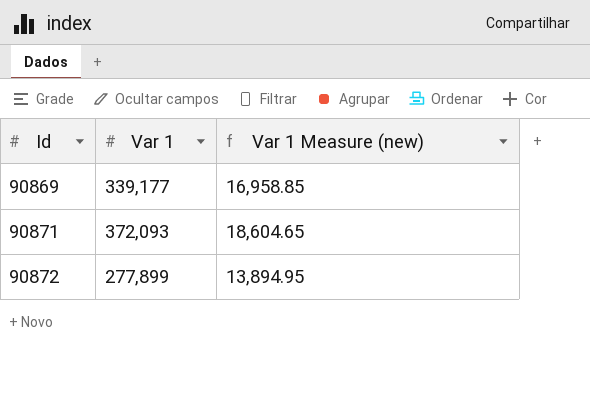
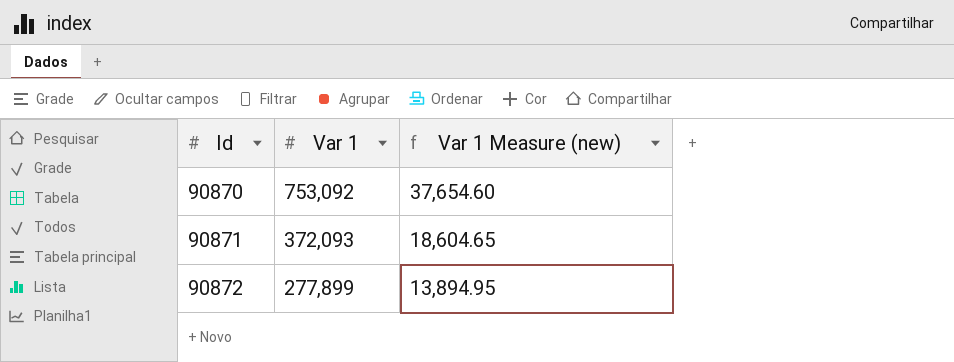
row 90869: 339,177 | 16,958.85 -> none
row 90870: none -> 753,092 | 37,654.60

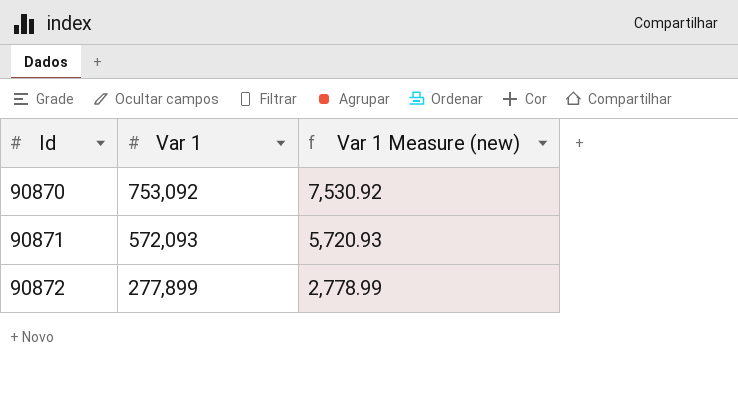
column Var 1 Measure (new) | formula: [Var 1] * 0.05 -> [Var 1] * 0.01
90871 | Var 1: 372,093 -> 572,093

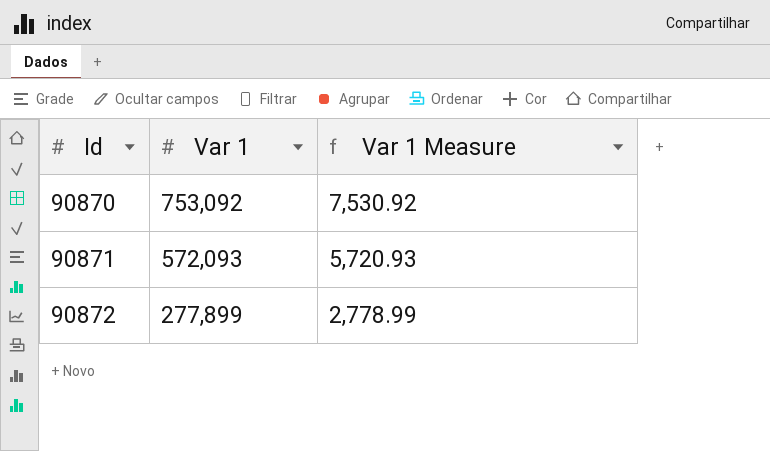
column name: Var 1 Measure (new) -> Var 1 Measure

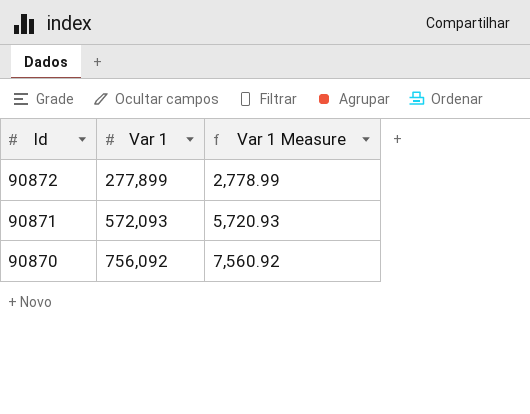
row order: Id ascending -> Id descending
90870 | Var 1: 753,092 -> 756,092
90870 | Var 1 Measure: 7,530.92 -> 7,560.92

